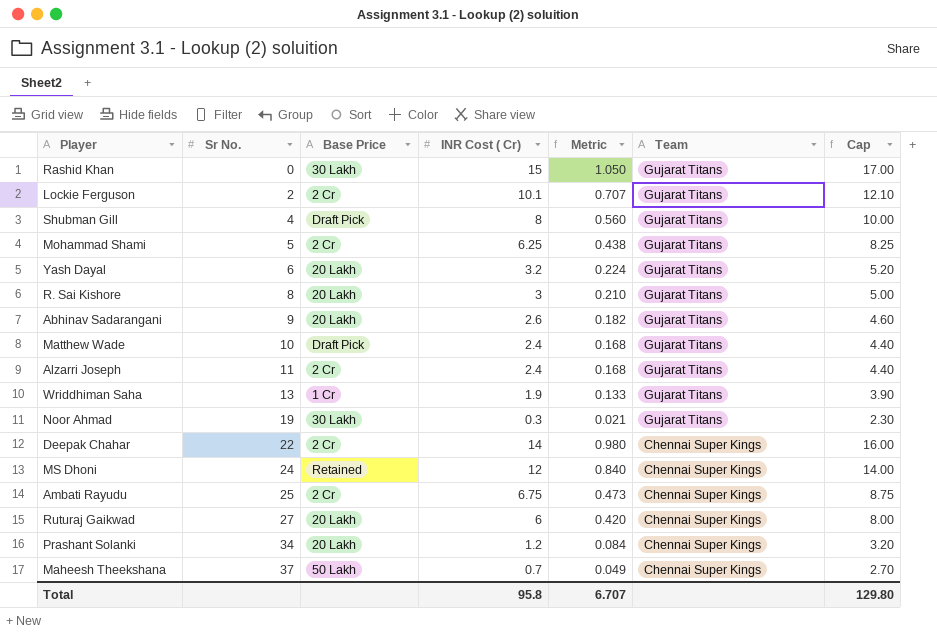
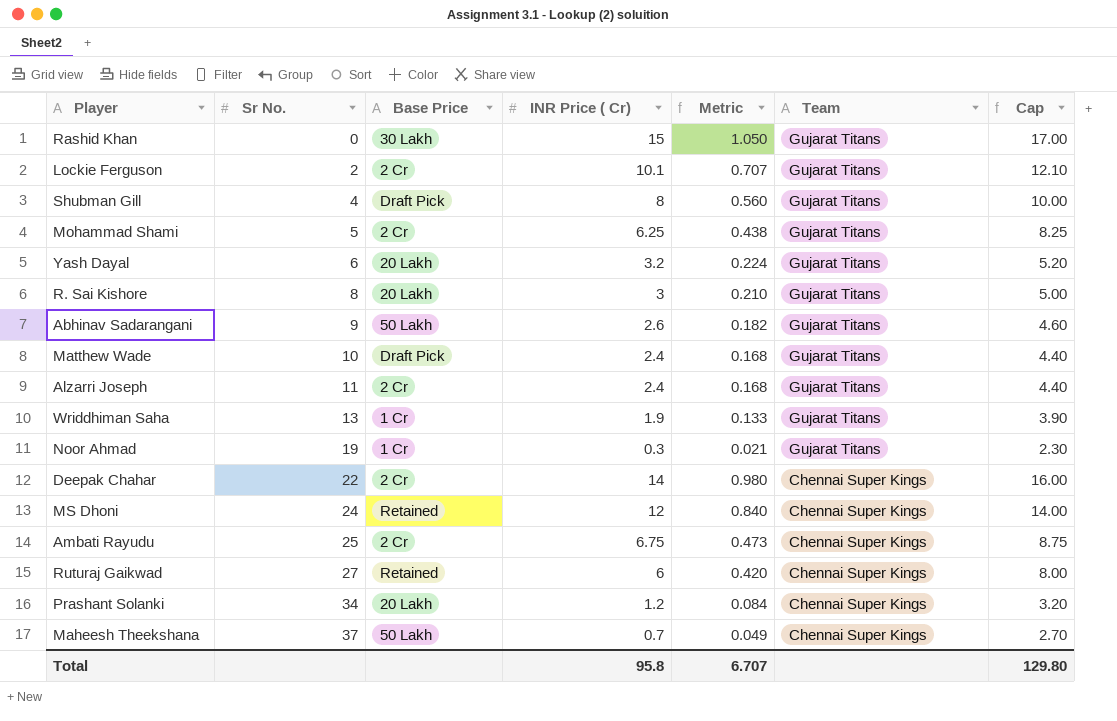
column name: INR Cost ( Cr) -> INR Price ( Cr)
Abhinav Sadarangani | Base Price: 20 Lakh -> 50 Lakh
Noor Ahmad | Base Price: 30 Lakh -> 1 Cr
Ruturaj Gaikwad | Base Price: 20 Lakh -> Retained

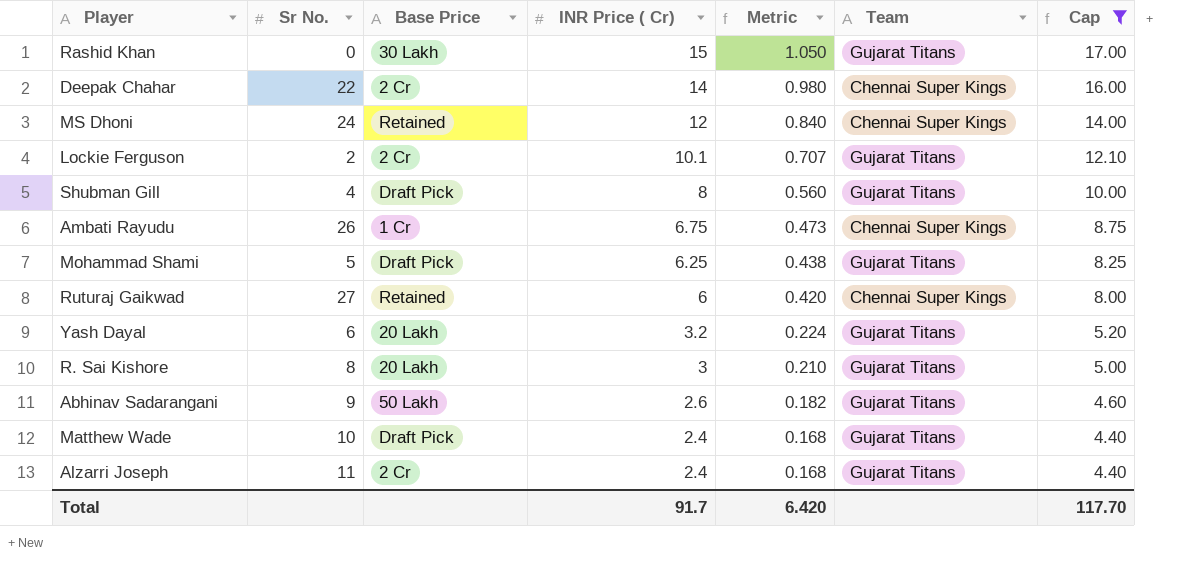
filter: none -> Cap >= 4.40
row order: Sr No. ascending -> INR Price ( Cr) descending
Ambati Rayudu | Sr No.: 25 -> 26
Ambati Rayudu | Base Price: 2 Cr -> 1 Cr
Mohammad Shami | Base Price: 2 Cr -> Draft Pick
Total | INR Price ( Cr): 95.8 -> 91.7
Total | Metric: 6.707 -> 6.420
Total | Cap: 129.80 -> 117.70

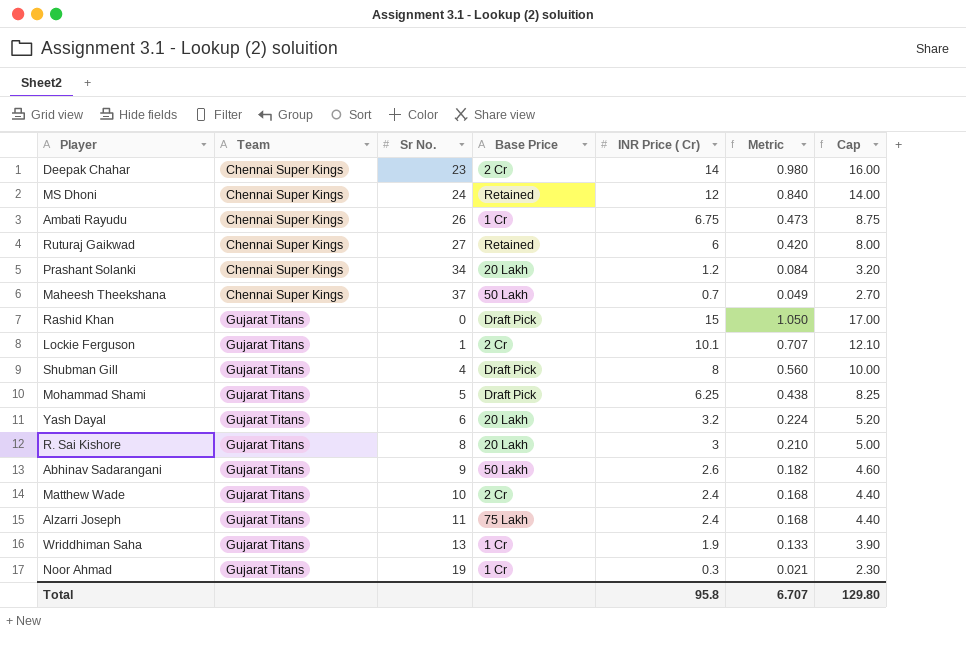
filter: Cap >= 4.40 -> none
row order: INR Price ( Cr) descending -> Team ascending
column Team | position: 6 -> 2
Deepak Chahar | Sr No.: 22 -> 23
Rashid Khan | Base Price: 30 Lakh -> Draft Pick
Lockie Ferguson | Sr No.: 2 -> 1
Matthew Wade | Base Price: Draft Pick -> 2 Cr
Alzarri Joseph | Base Price: 2 Cr -> 75 Lakh
Total | INR Price ( Cr): 91.7 -> 95.8
Total | Metric: 6.420 -> 6.707
Total | Cap: 117.70 -> 129.80

